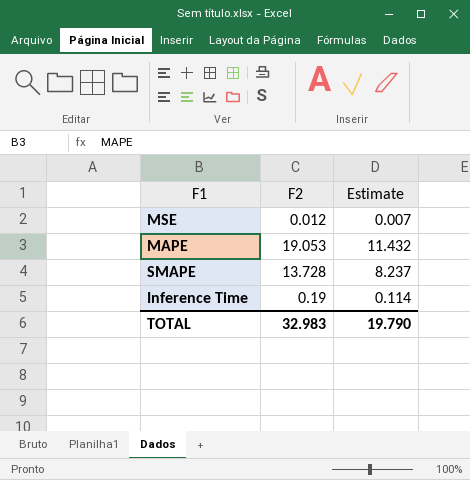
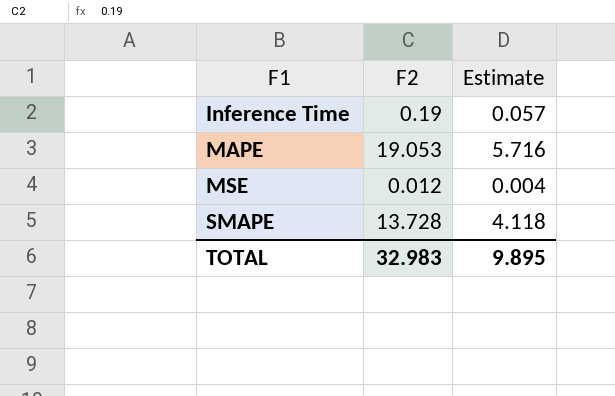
row order: none -> F1 ascending
column Estimate | formula: [F2] * 0.6 -> [F2] * 0.3
TOTAL | Estimate: 19.790 -> 9.895

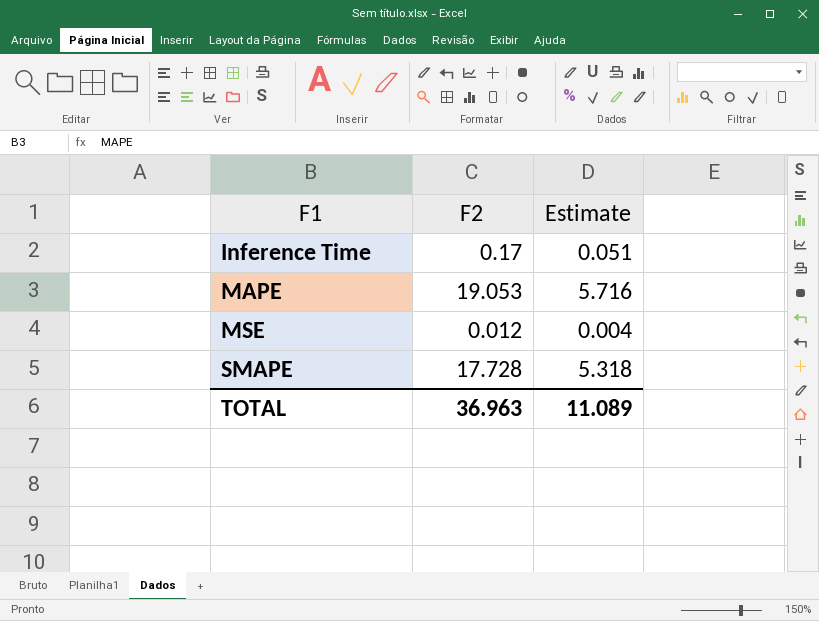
Inference Time | F2: 0.19 -> 0.17
Inference Time | Estimate: 0.057 -> 0.051
SMAPE | F2: 13.728 -> 17.728
SMAPE | Estimate: 4.118 -> 5.318
TOTAL | F2: 32.983 -> 36.963
TOTAL | Estimate: 9.895 -> 11.089

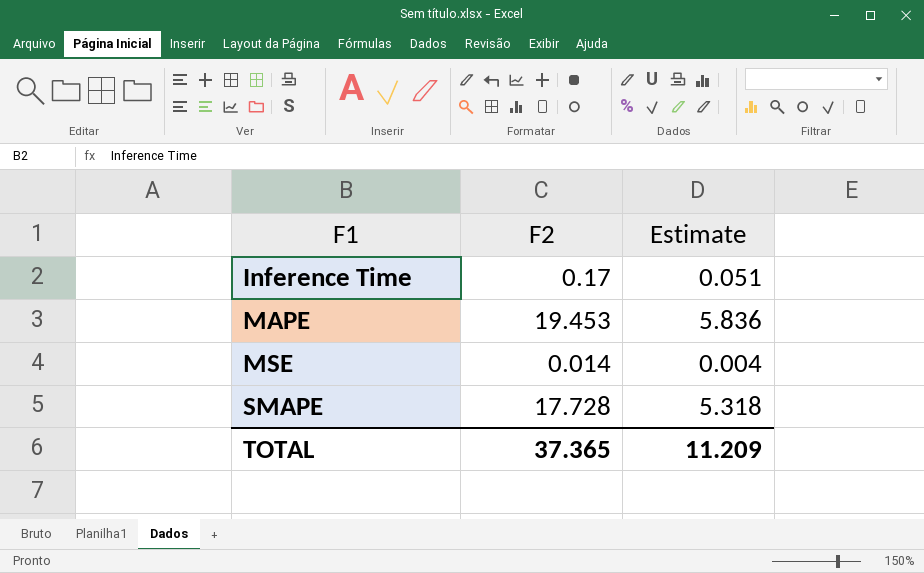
MAPE | F2: 19.053 -> 19.453
MAPE | Estimate: 5.716 -> 5.836
MSE | F2: 0.012 -> 0.014
TOTAL | F2: 36.963 -> 37.365
TOTAL | Estimate: 11.089 -> 11.209

